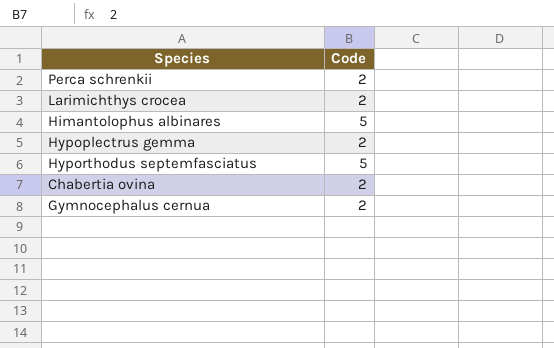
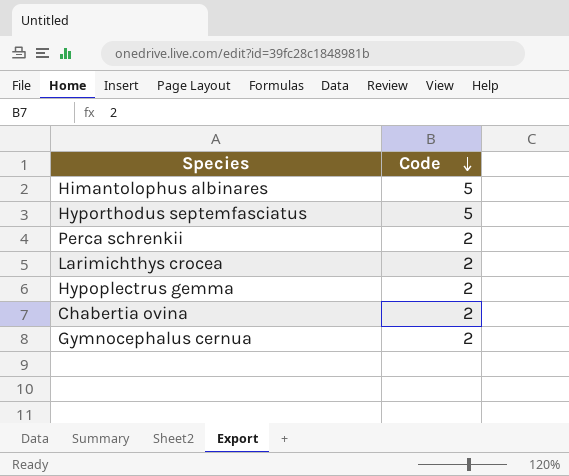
row order: none -> Code descending

